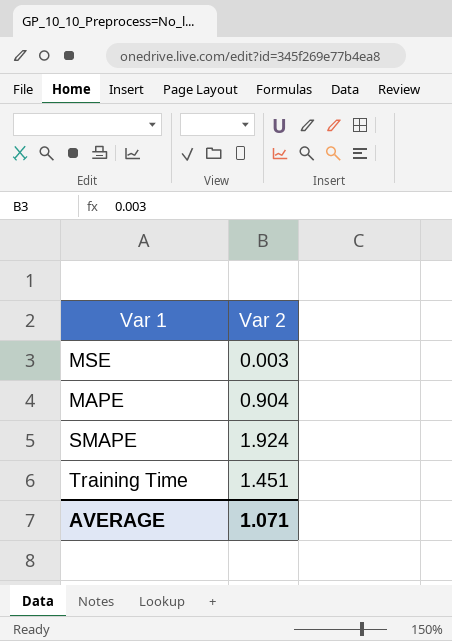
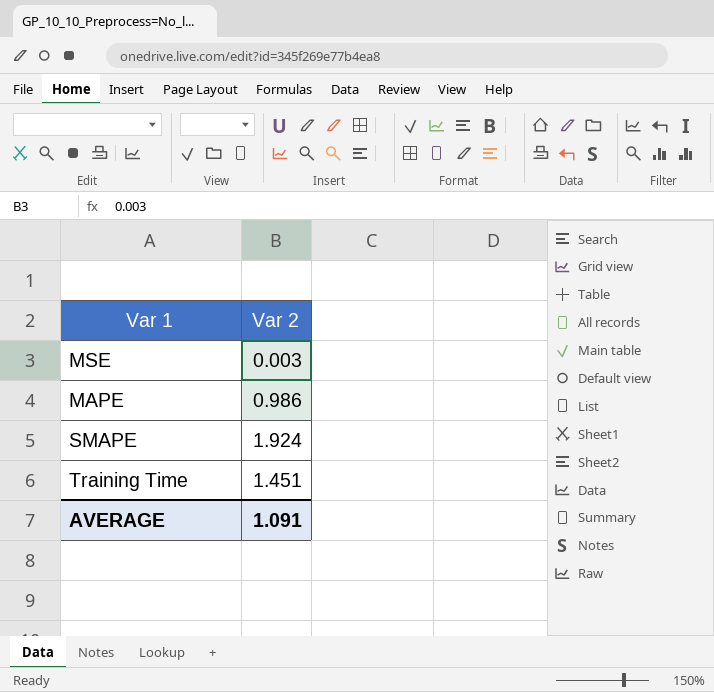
MAPE | Var 2: 0.904 -> 0.986
AVERAGE | Var 2: 1.071 -> 1.091

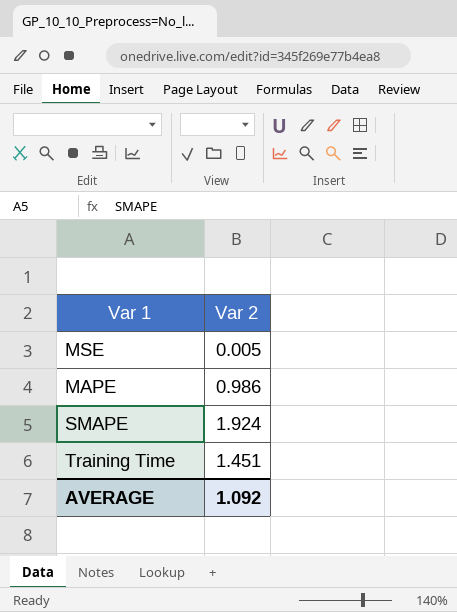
MSE | Var 2: 0.003 -> 0.005
AVERAGE | Var 2: 1.091 -> 1.092

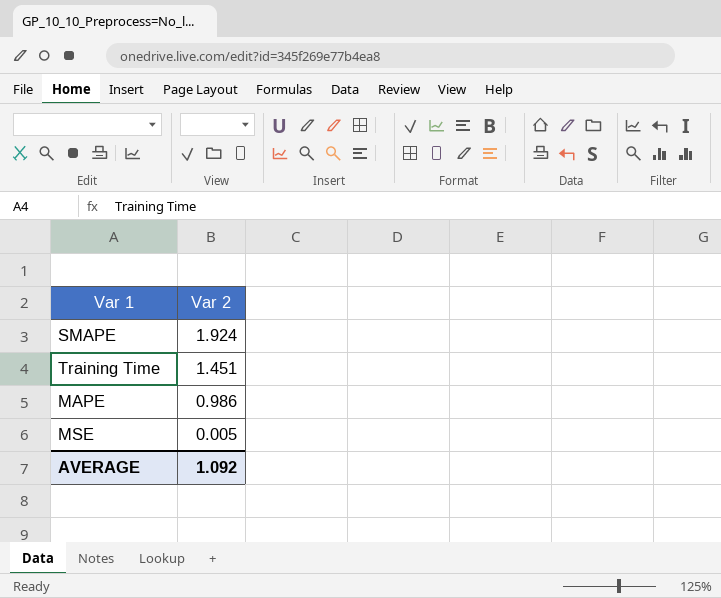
row order: none -> Var 2 descending

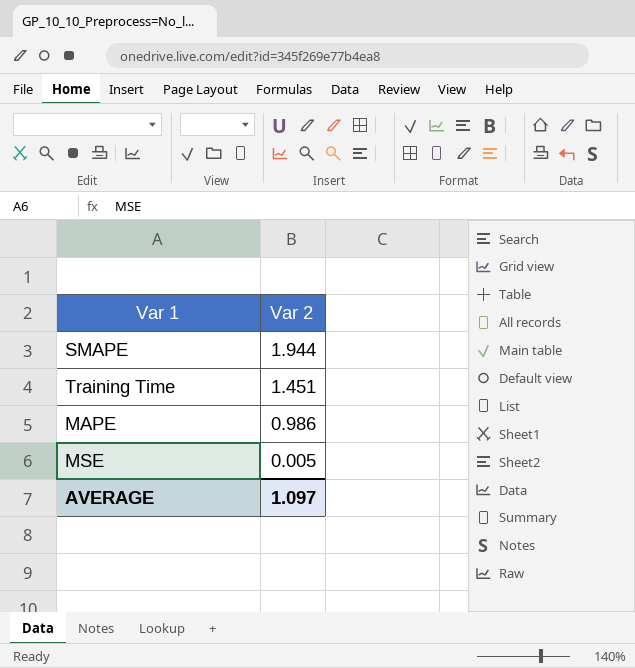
SMAPE | Var 2: 1.924 -> 1.944
AVERAGE | Var 2: 1.092 -> 1.097

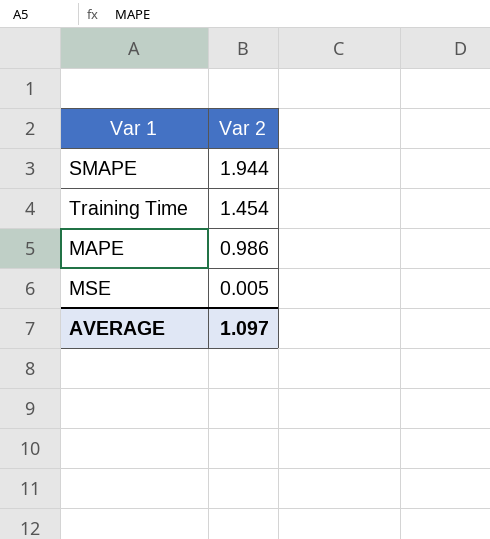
Training Time | Var 2: 1.451 -> 1.454

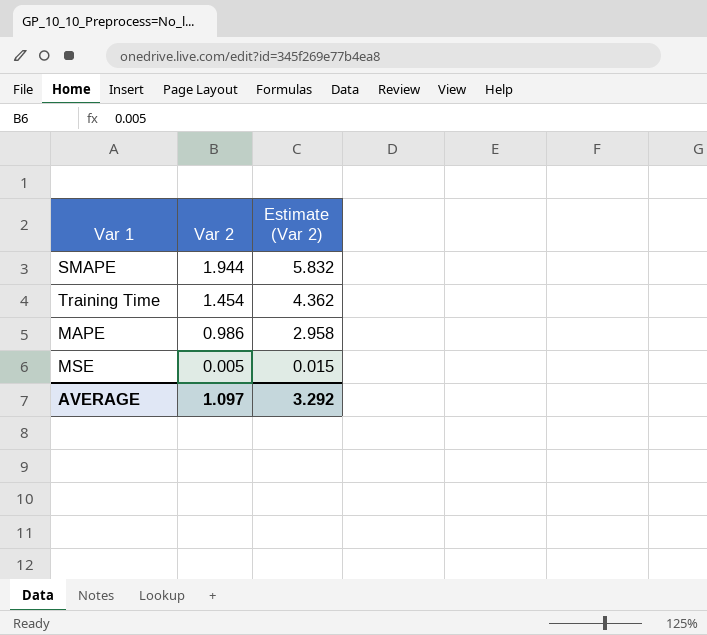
column Estimate (Var 2) | formula: none -> [Var 2] * 3

